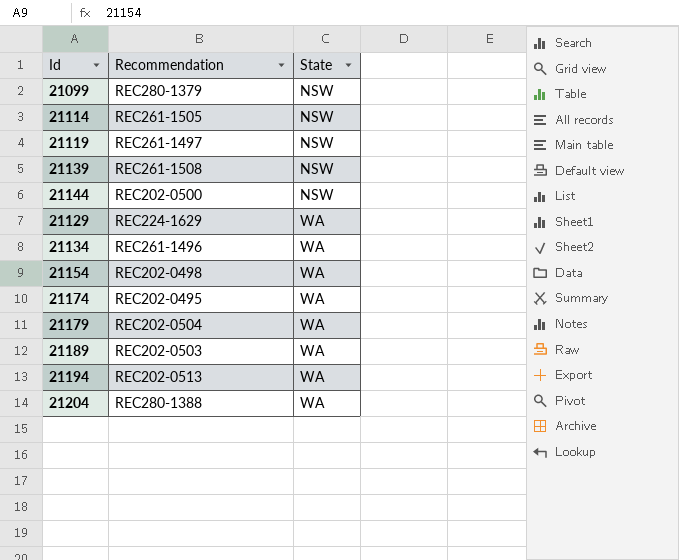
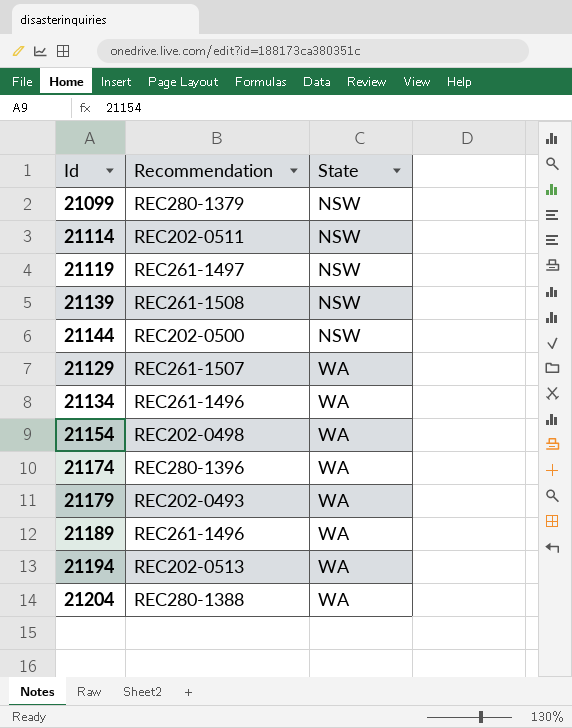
21114 | Recommendation: REC261-1505 -> REC202-0511
21129 | Recommendation: REC224-1629 -> REC261-1507
21174 | Recommendation: REC202-0495 -> REC280-1396
21179 | Recommendation: REC202-0504 -> REC202-0493
21189 | Recommendation: REC202-0503 -> REC261-1496

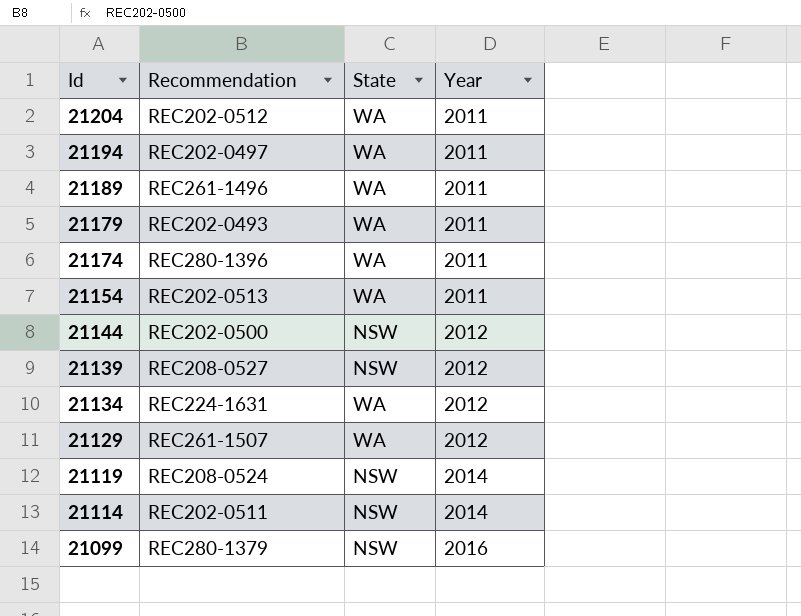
row order: State ascending -> Id descending
column Year | position: none -> 4
21204 | Recommendation: REC280-1388 -> REC202-0512
21194 | Recommendation: REC202-0513 -> REC202-0497
21154 | Recommendation: REC202-0498 -> REC202-0513
21139 | Recommendation: REC261-1508 -> REC208-0527
21134 | Recommendation: REC261-1496 -> REC224-1631
21119 | Recommendation: REC261-1497 -> REC208-0524

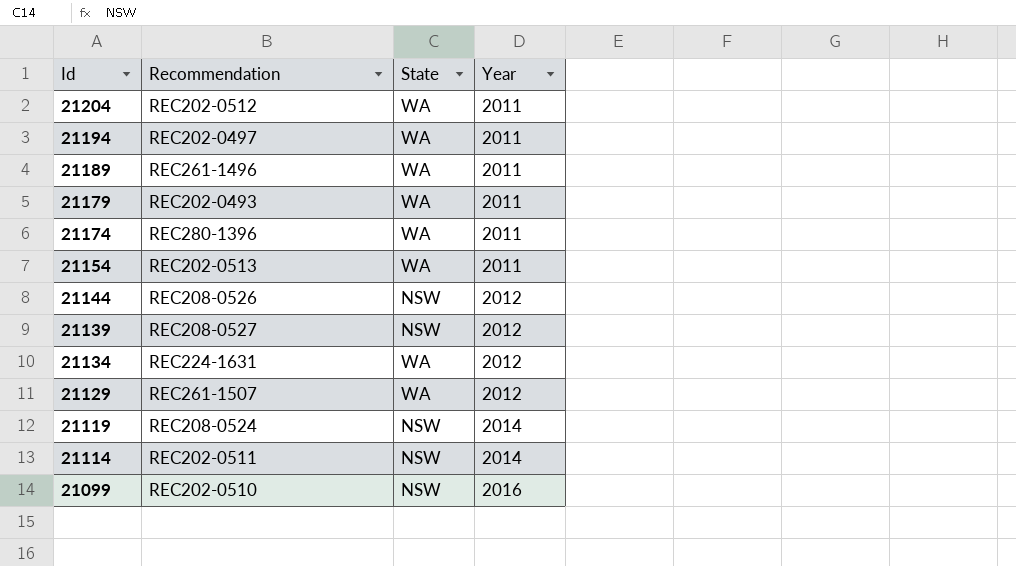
21144 | Recommendation: REC202-0500 -> REC208-0526
21099 | Recommendation: REC280-1379 -> REC202-0510

